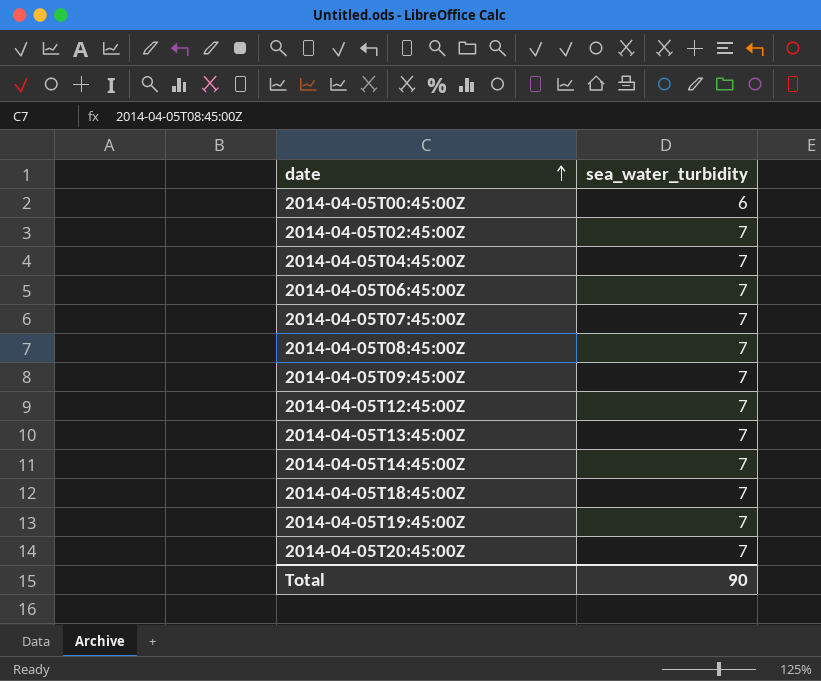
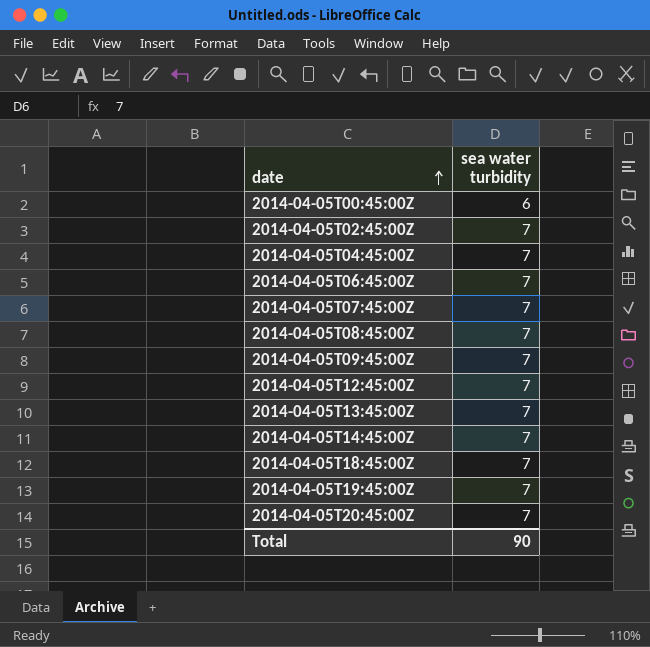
column name: sea_water_turbidity -> sea water turbidity

